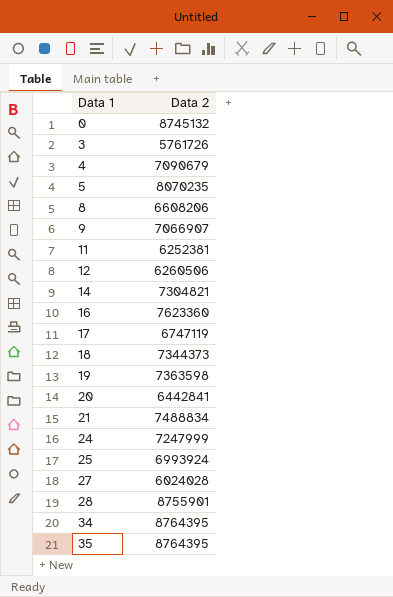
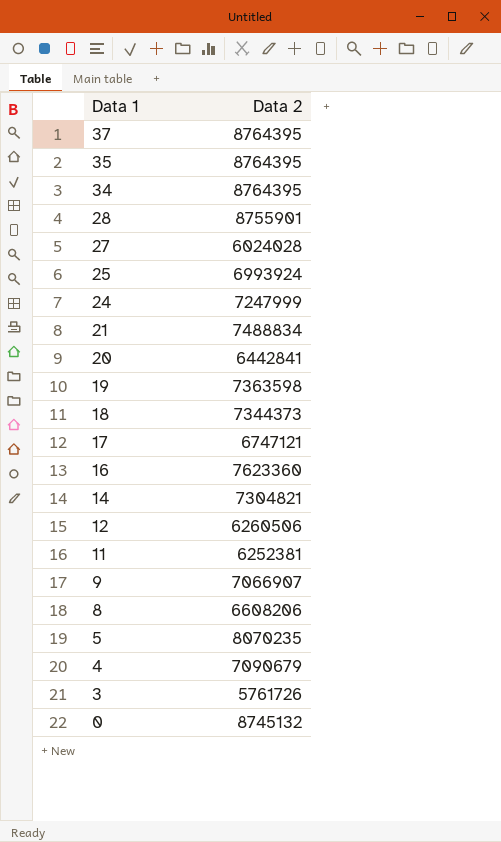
row order: Data 1 ascending -> Data 1 descending
row 37: none -> 8764395
17 | Data 2: 6747119 -> 6747121

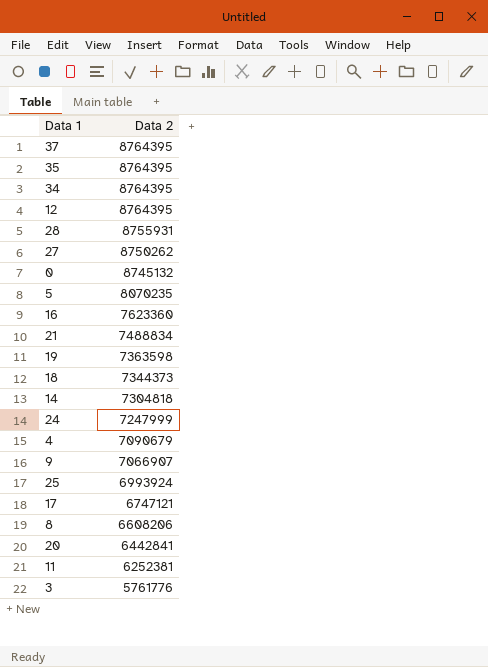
row order: Data 1 descending -> Data 2 descending
12 | Data 2: 6260506 -> 8764395
28 | Data 2: 8755901 -> 8755931
27 | Data 2: 6024028 -> 8750262
14 | Data 2: 7304821 -> 7304818
3 | Data 2: 5761726 -> 5761776

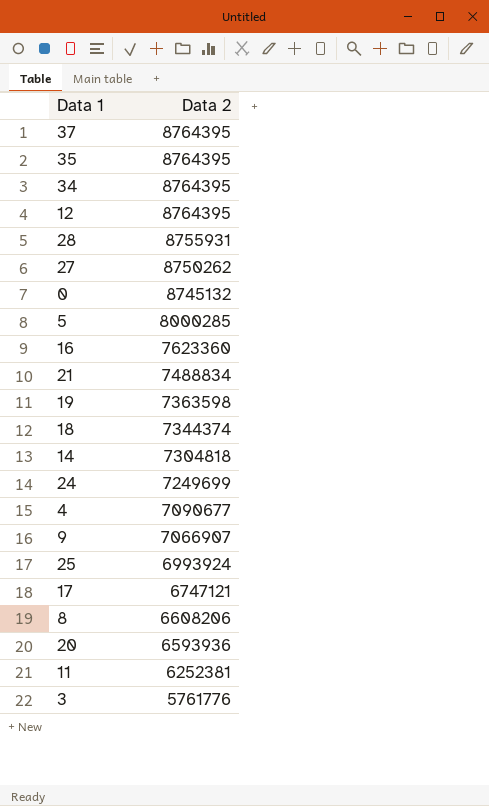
5 | Data 2: 8070235 -> 8000285
18 | Data 2: 7344373 -> 7344374
24 | Data 2: 7247999 -> 7249699
4 | Data 2: 7090679 -> 7090677
20 | Data 2: 6442841 -> 6593936

